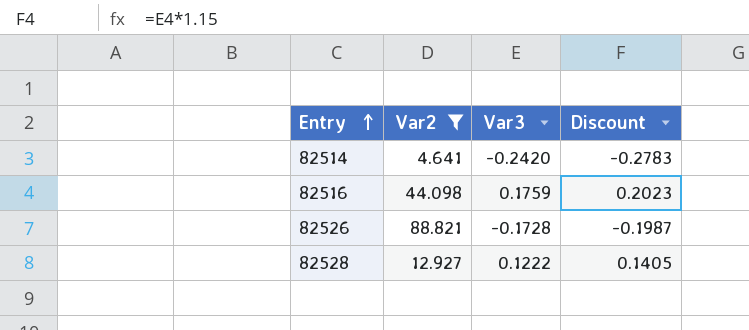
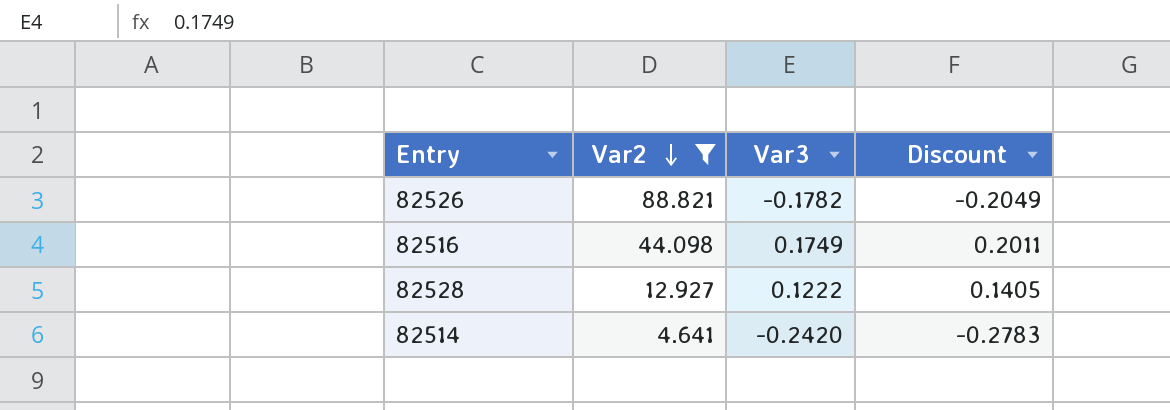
row order: Entry ascending -> Var2 descending
82526 | Var3: -0.1728 -> -0.1782
82526 | Discount: -0.1987 -> -0.2049
82516 | Var3: 0.1759 -> 0.1749
82516 | Discount: 0.2023 -> 0.2011

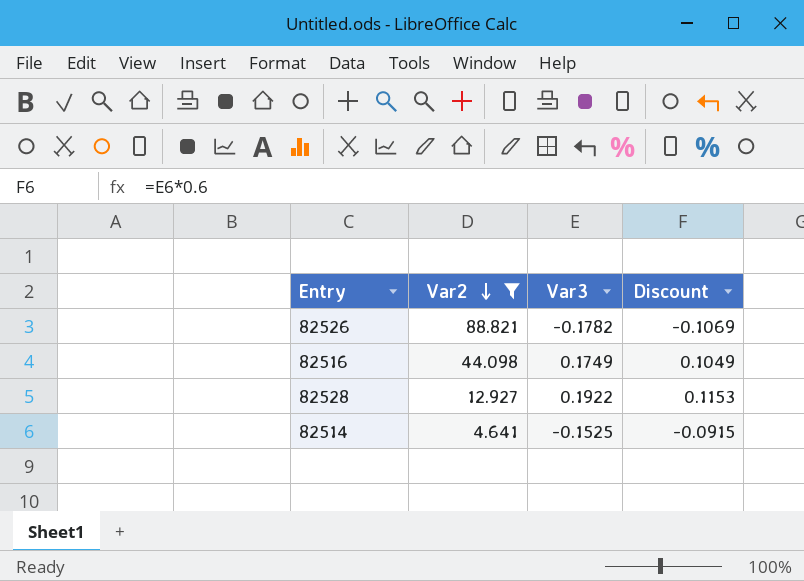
column Discount | formula: [Var3] * 1.15 -> [Var3] * 0.6
82528 | Var3: 0.1222 -> 0.1922
82514 | Var3: -0.2420 -> -0.1525

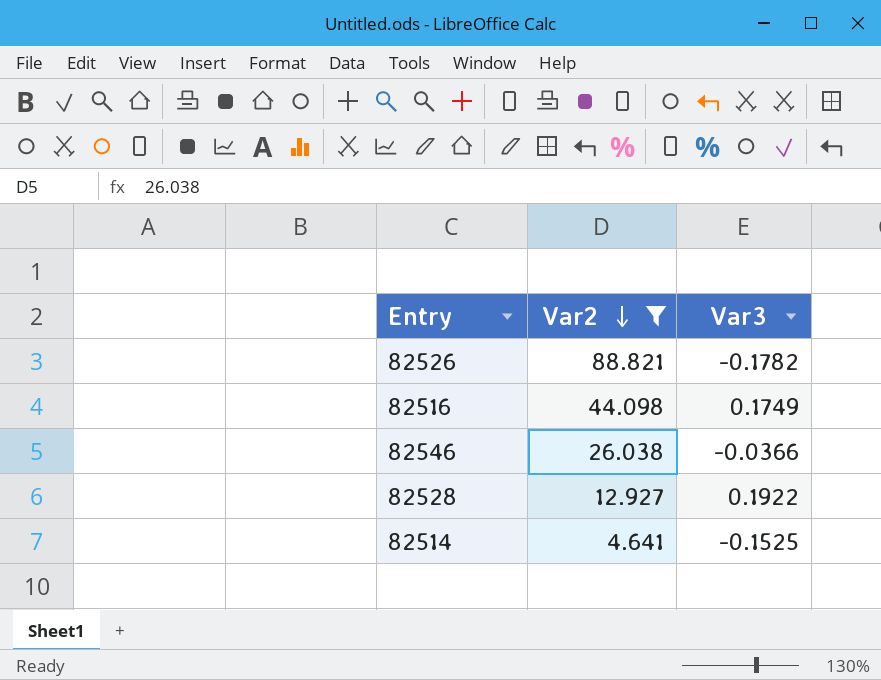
column Discount | formula: [Var3] * 0.6 -> none
row 82546: none -> 26.038 | -0.0366

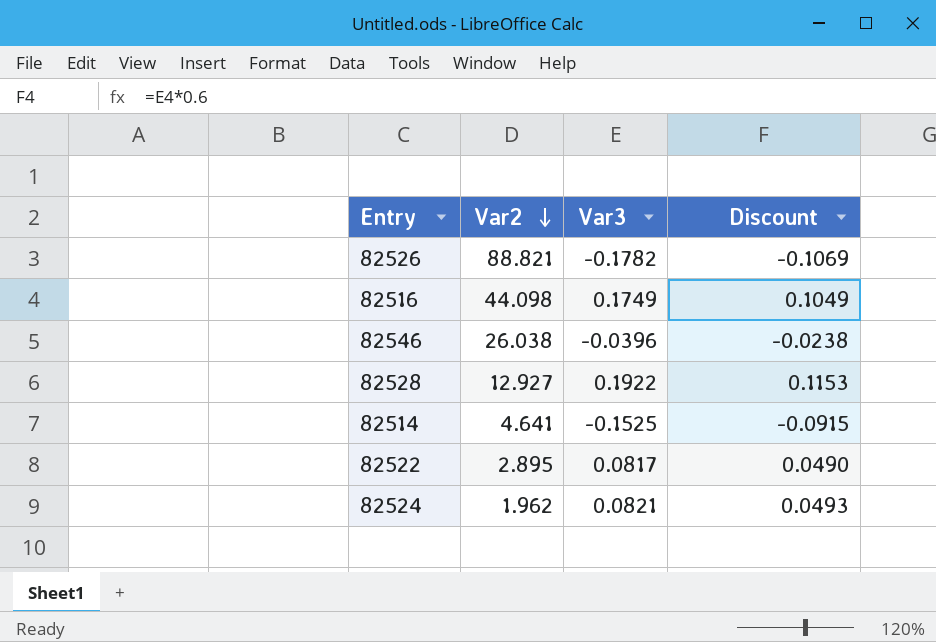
filter: Var2 >= 4.641 -> none
column Discount | formula: none -> [Var3] * 0.6
82546 | Var3: -0.0366 -> -0.0396

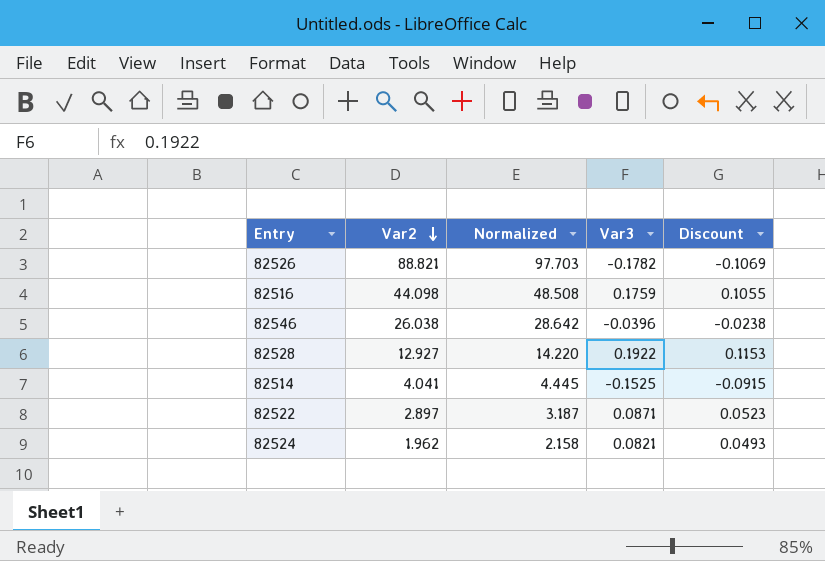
column Normalized | formula: none -> [Var2] * 1.1
82516 | Var3: 0.1749 -> 0.1759
82516 | Discount: 0.1049 -> 0.1055
82514 | Var2: 4.641 -> 4.041
82522 | Var2: 2.895 -> 2.897
82522 | Var3: 0.0817 -> 0.0871
82522 | Discount: 0.0490 -> 0.0523

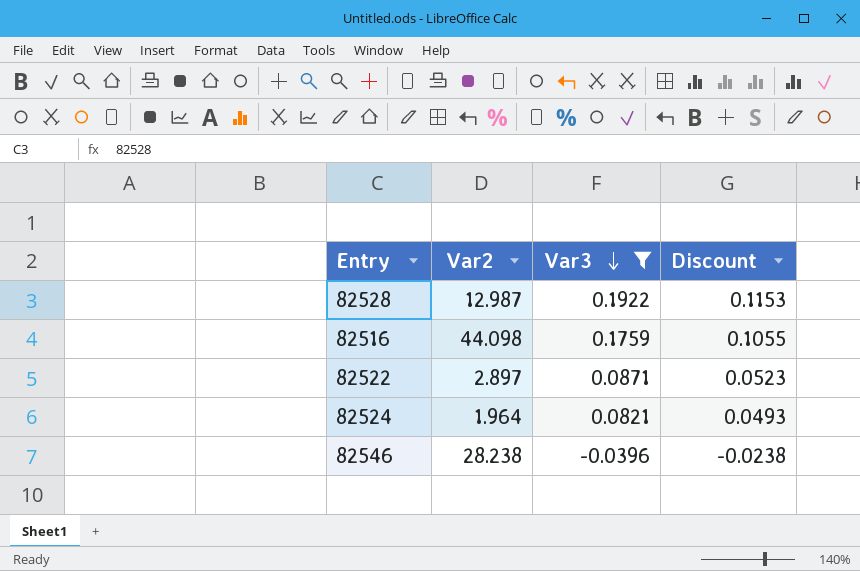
filter: none -> Var3 >= -0.0396
row order: Var2 descending -> Var3 descending
column Normalized | formula: [Var2] * 1.1 -> none
82528 | Var2: 12.927 -> 12.987
82524 | Var2: 1.962 -> 1.964
82546 | Var2: 26.038 -> 28.238

